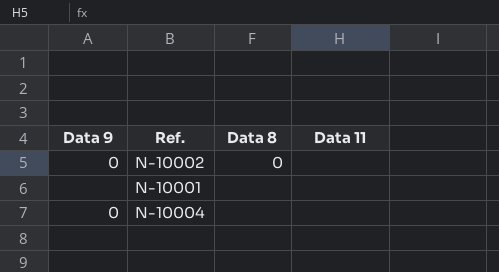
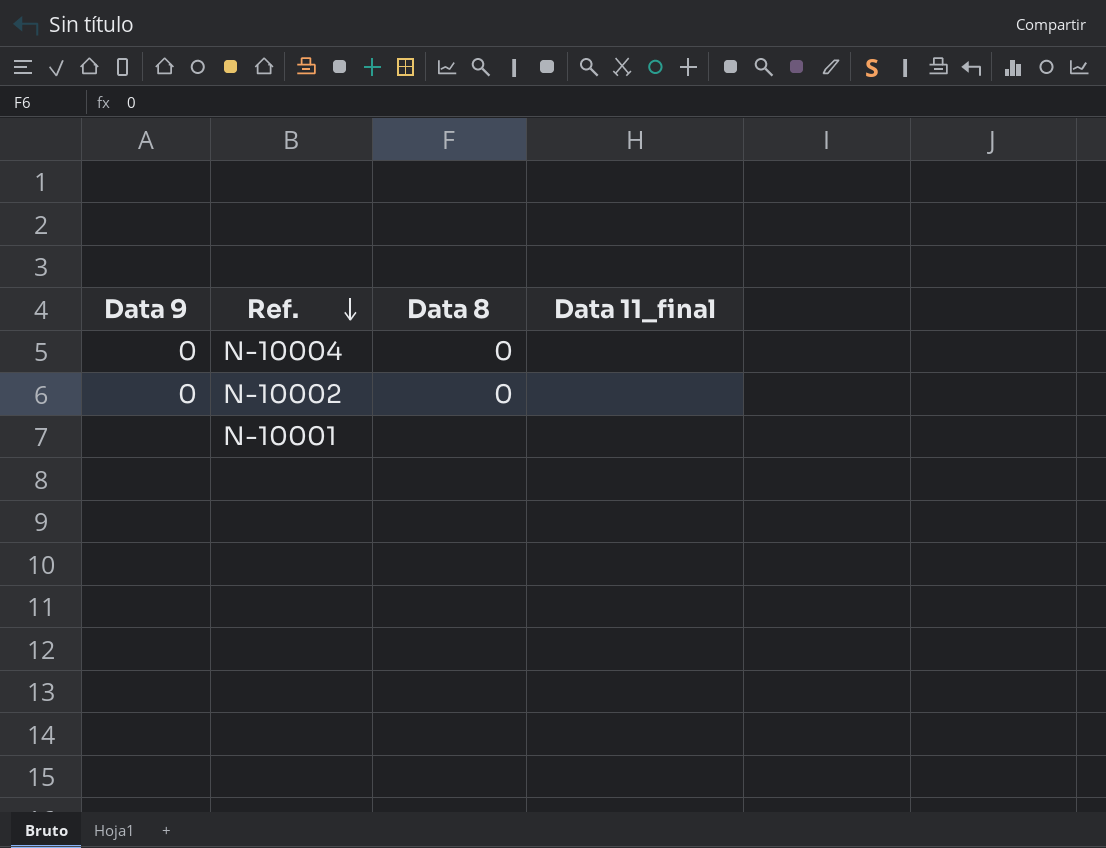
row order: none -> Ref. descending
column name: Data 11 -> Data 11_final
N-10004 | Data 8: none -> 0

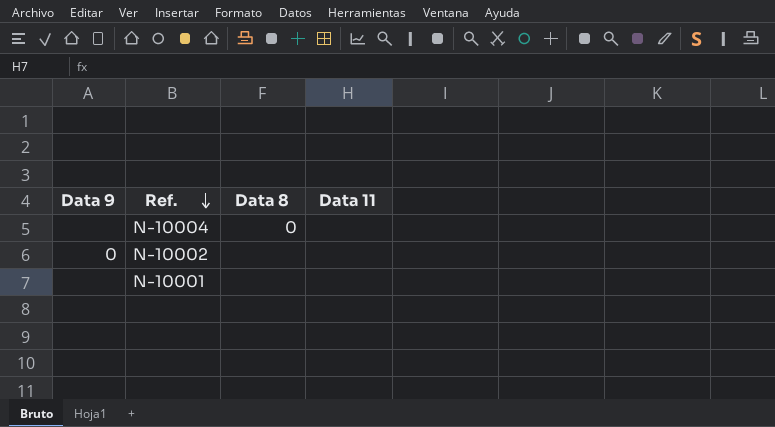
column name: Data 11_final -> Data 11
N-10004 | Data 9: 0 -> none
N-10002 | Data 8: 0 -> none

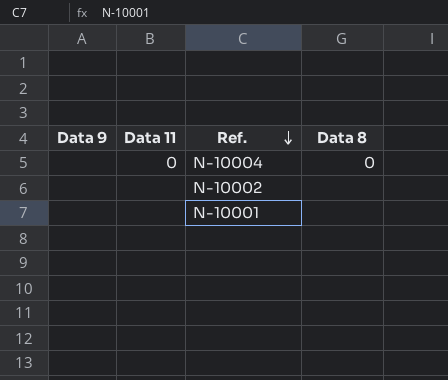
column Data 11 | position: 4 -> 2
N-10004 | Data 11: none -> 0
N-10002 | Data 9: 0 -> none

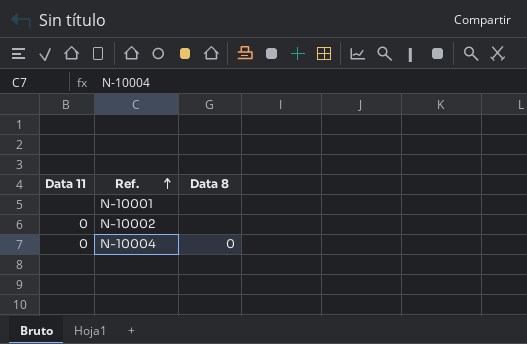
row order: Ref. descending -> Ref. ascending
column Data 9 | position: 1 -> none
N-10002 | Data 11: none -> 0

